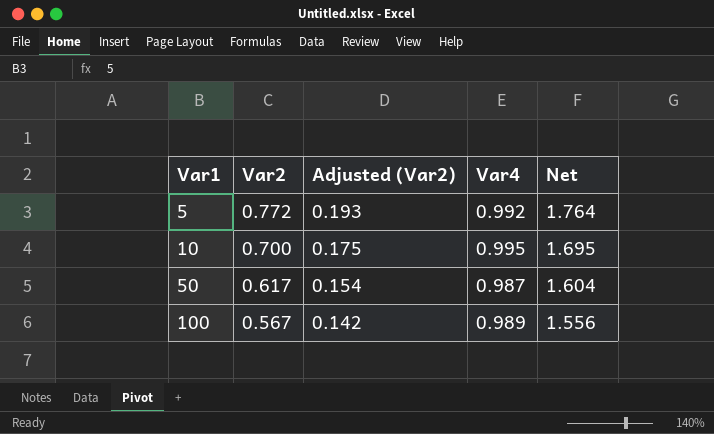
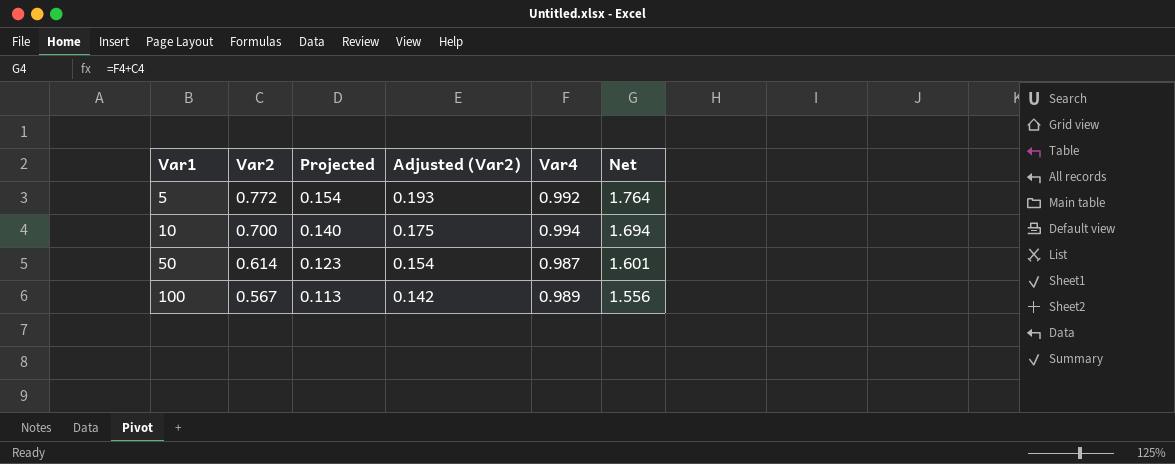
column Projected | formula: none -> [Var2] * 0.2
10 | Var4: 0.995 -> 0.994
10 | Net: 1.695 -> 1.694
50 | Var2: 0.617 -> 0.614
50 | Net: 1.604 -> 1.601

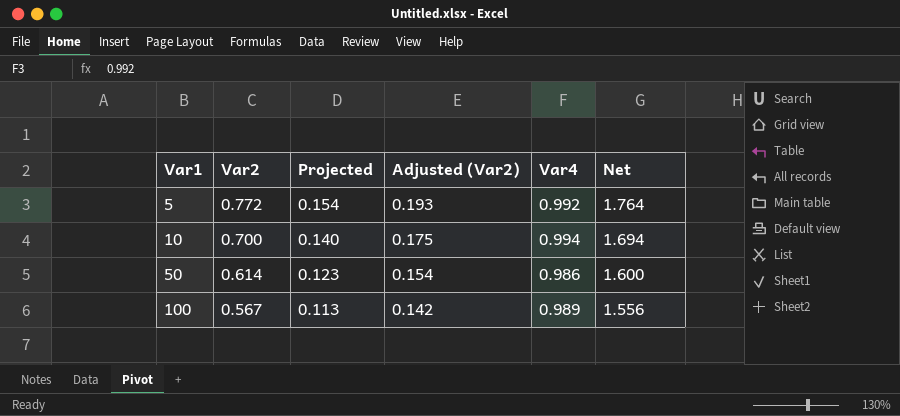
50 | Var4: 0.987 -> 0.986
50 | Net: 1.601 -> 1.600

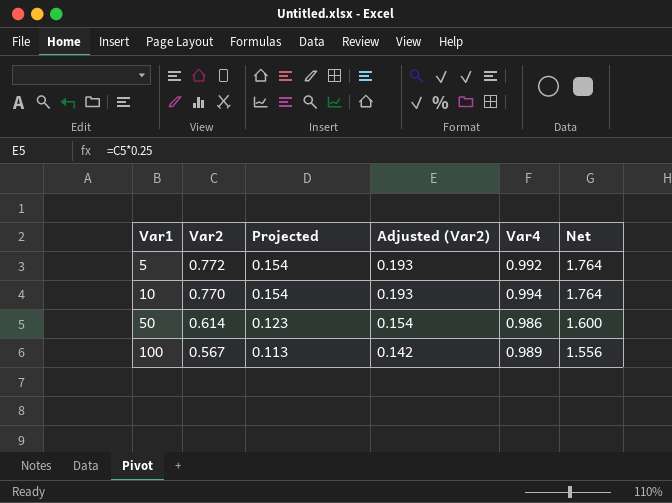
10 | Var2: 0.700 -> 0.770
10 | Projected: 0.140 -> 0.154
10 | Adjusted (Var2): 0.175 -> 0.193
10 | Net: 1.694 -> 1.764

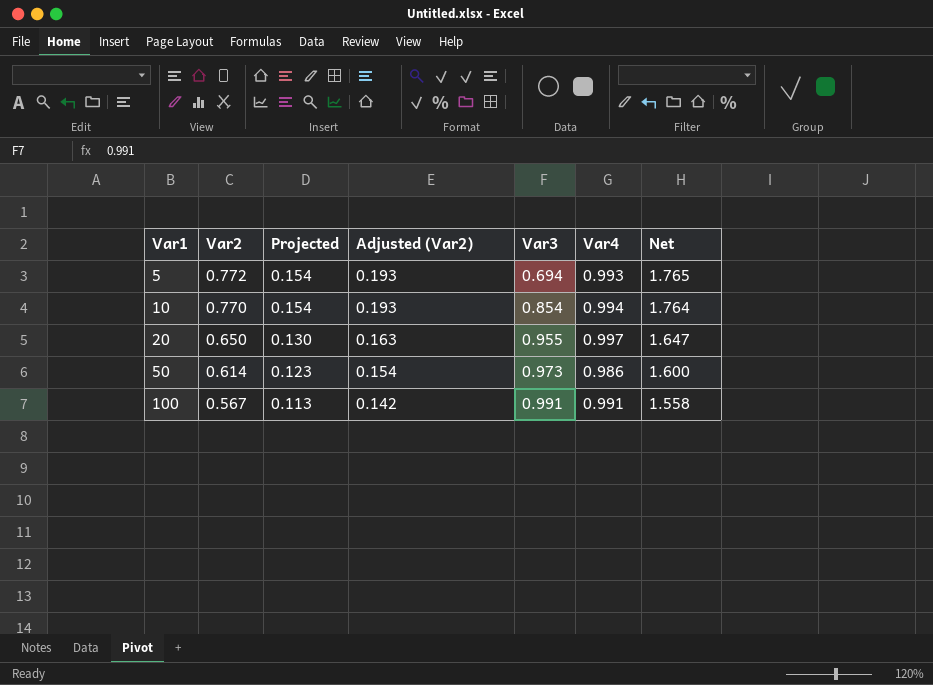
column Var3 | position: none -> 5
5 | Var4: 0.992 -> 0.993
5 | Net: 1.764 -> 1.765
row 20: none -> 0.650 | 0.130 | 0.163 | 0.955 | 0.997 | 1.647
100 | Var4: 0.989 -> 0.991
100 | Net: 1.556 -> 1.558

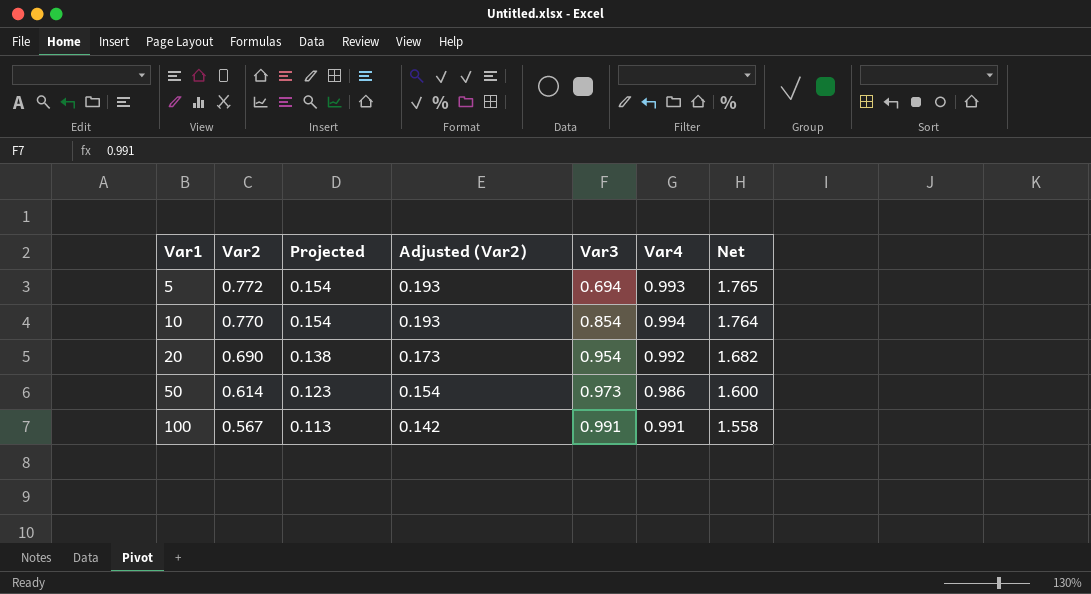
20 | Var2: 0.650 -> 0.690
20 | Projected: 0.130 -> 0.138
20 | Adjusted (Var2): 0.163 -> 0.173
20 | Var3: 0.955 -> 0.954
20 | Var4: 0.997 -> 0.992
20 | Net: 1.647 -> 1.682

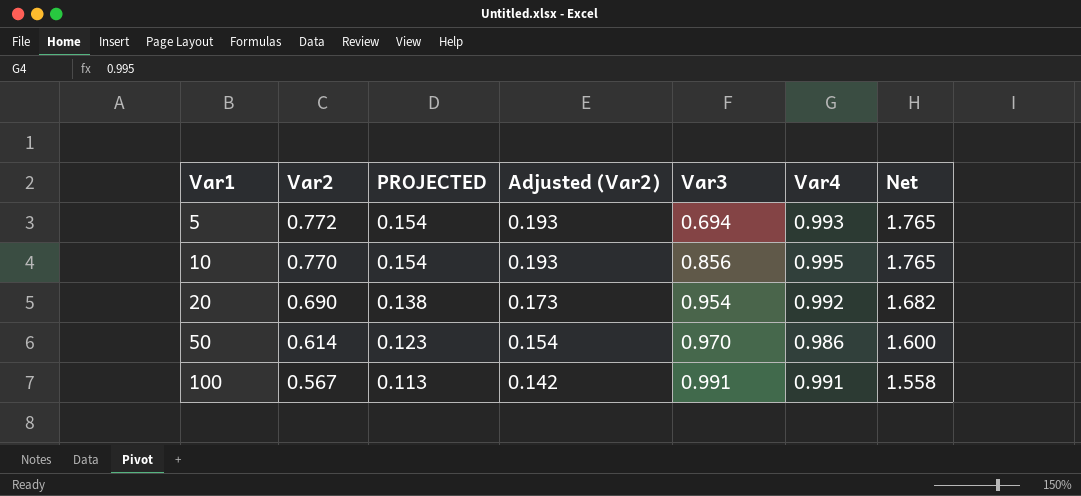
column name: Projected -> PROJECTED
10 | Var3: 0.854 -> 0.856
10 | Var4: 0.994 -> 0.995
10 | Net: 1.764 -> 1.765
50 | Var3: 0.973 -> 0.970

